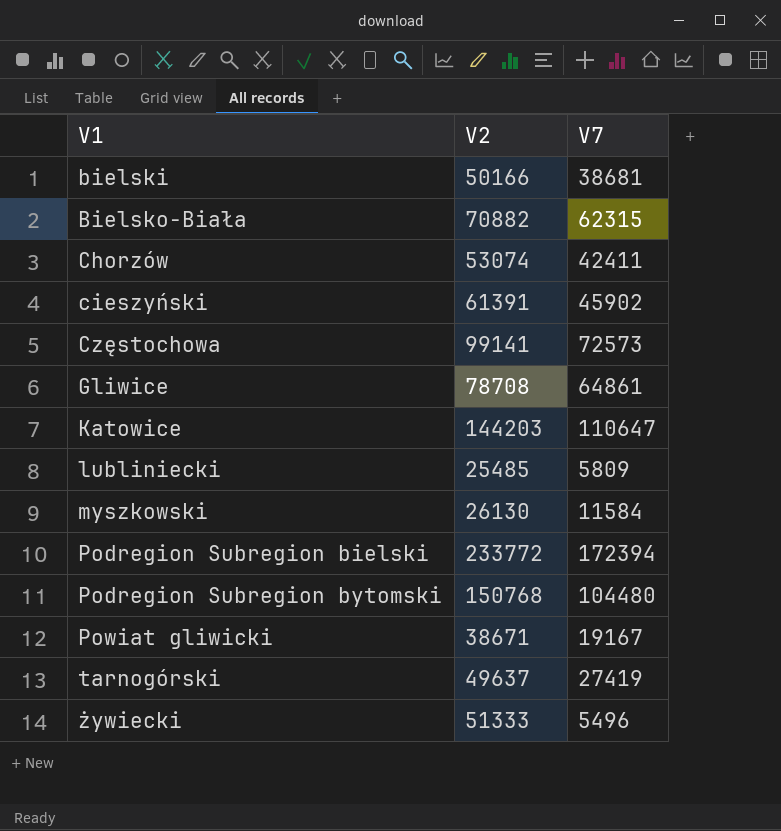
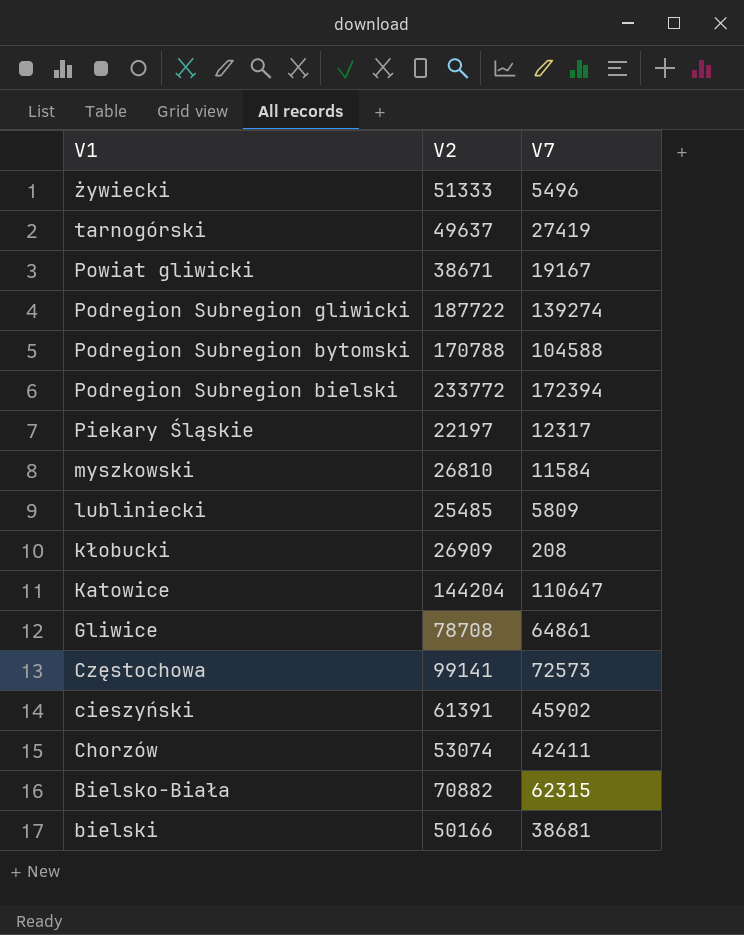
row order: V1 ascending -> V1 descending
row Podregion Subregion gliwicki: none -> 187722 | 139274
Podregion Subregion bytomski | V2: 150768 -> 170788
Podregion Subregion bytomski | V7: 104480 -> 104588
row Piekary Śląskie: none -> 22197 | 12317
myszkowski | V2: 26130 -> 26810
row kłobucki: none -> 26909 | 208
Katowice | V2: 144203 -> 144204

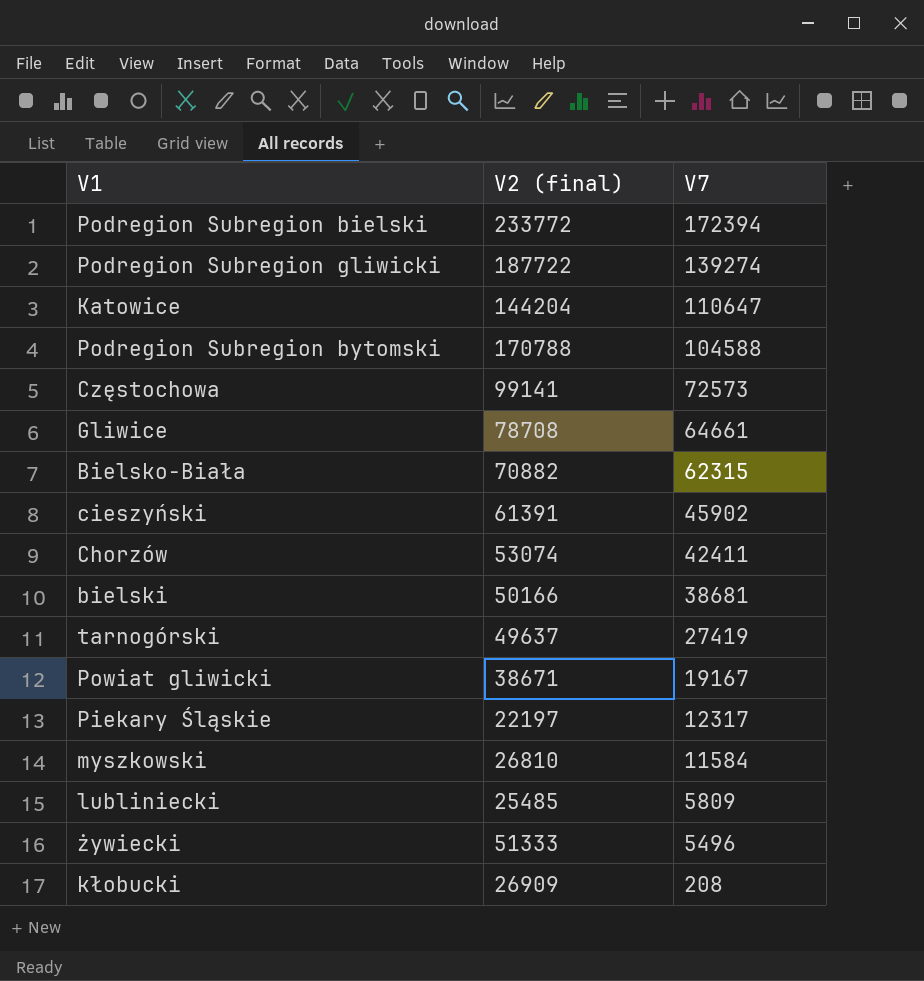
row order: V1 descending -> V7 descending
column name: V2 -> V2 (final)
Gliwice | V7: 64861 -> 64661

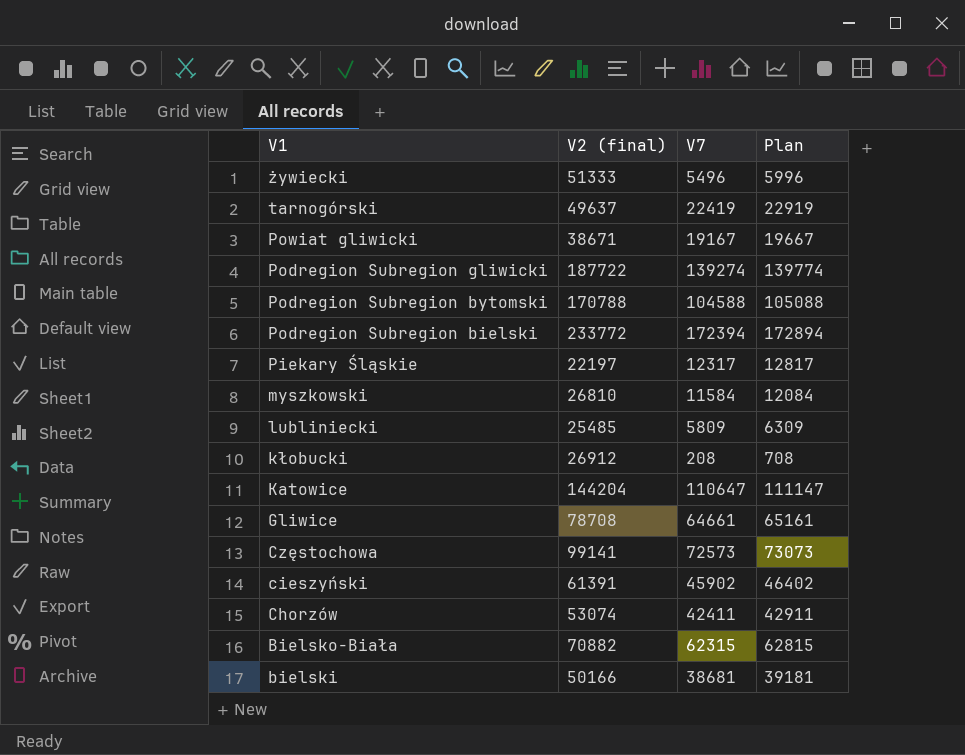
row order: V7 descending -> V1 descending
column Plan | formula: none -> [V7] + 500
tarnogórski | V7: 27419 -> 22419
kłobucki | V2 (final): 26909 -> 26912

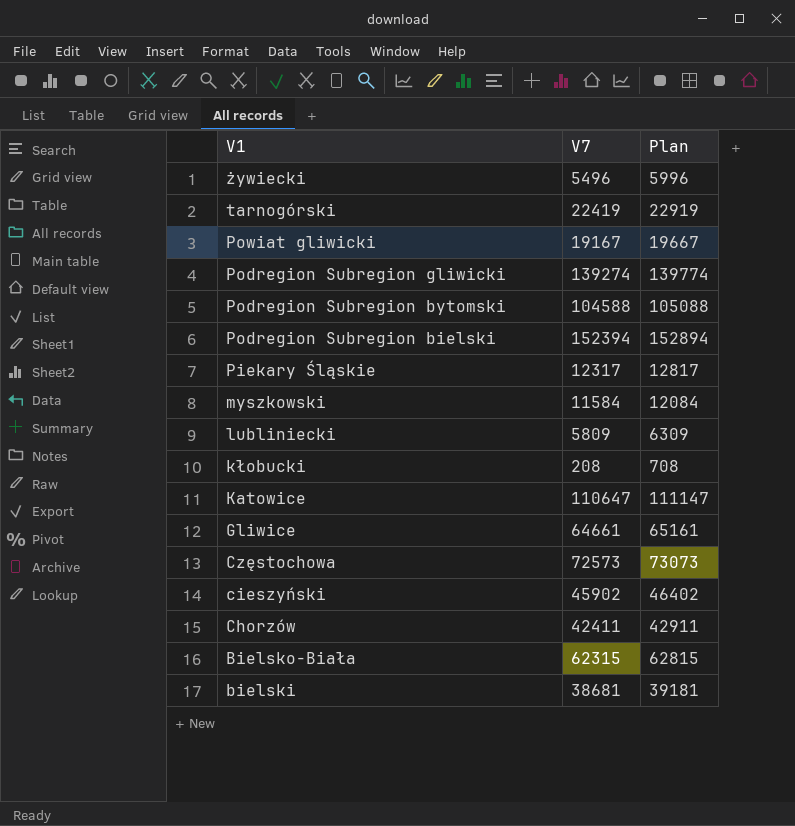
column V2 (final) | position: 2 -> none
Podregion Subregion bielski | V7: 172394 -> 152394
Podregion Subregion bielski | Plan: 172894 -> 152894

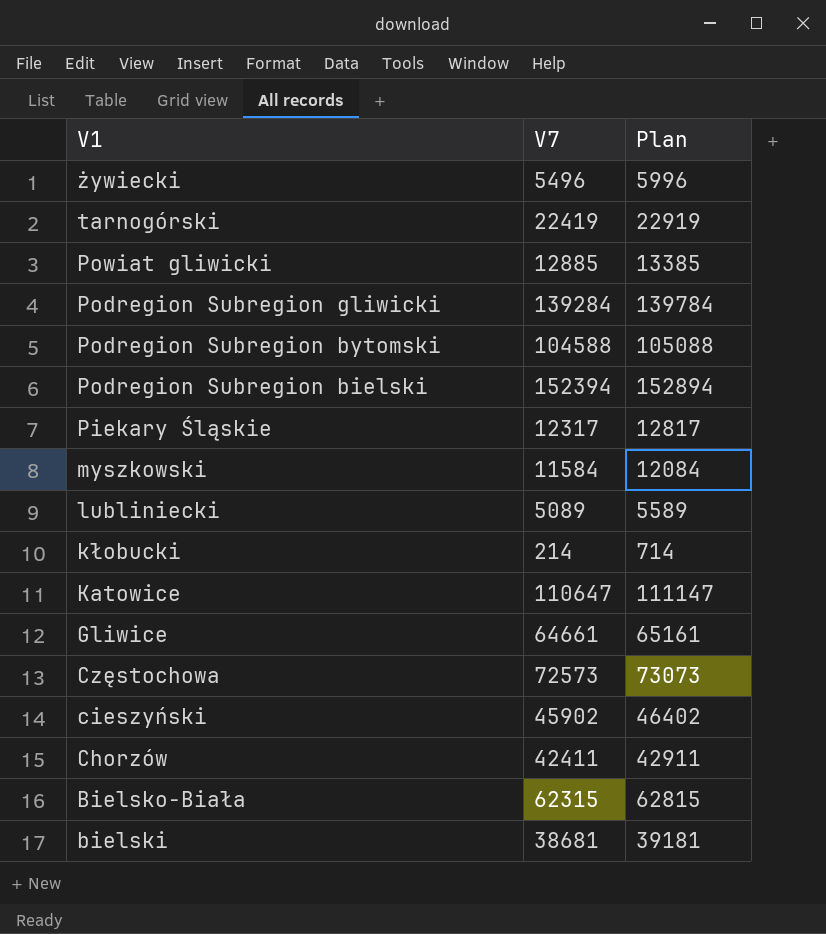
Powiat gliwicki | V7: 19167 -> 12885
Powiat gliwicki | Plan: 19667 -> 13385
Podregion Subregion gliwicki | V7: 139274 -> 139284
Podregion Subregion gliwicki | Plan: 139774 -> 139784
lubliniecki | V7: 5809 -> 5089
lubliniecki | Plan: 6309 -> 5589
kłobucki | V7: 208 -> 214
kłobucki | Plan: 708 -> 714

